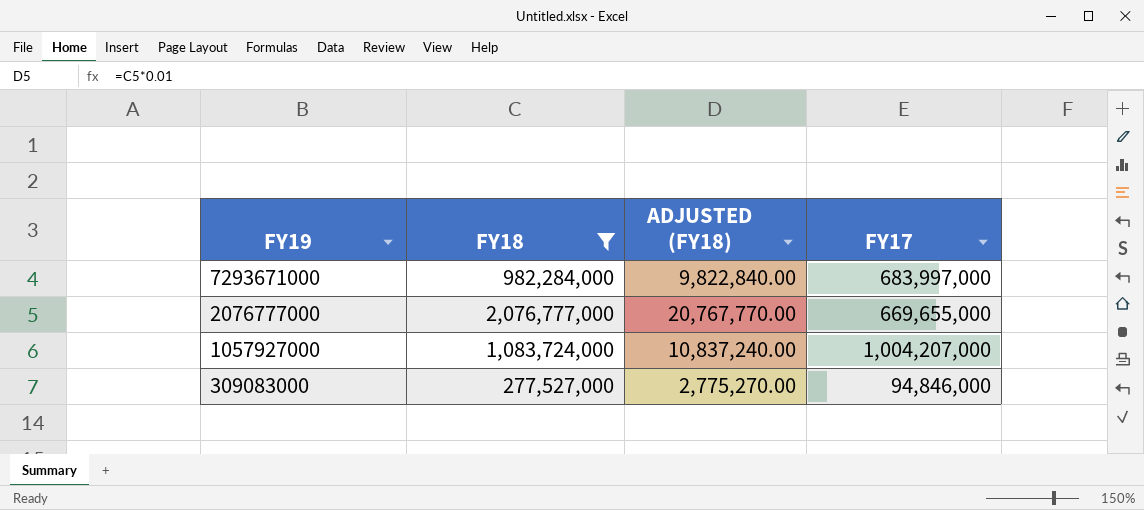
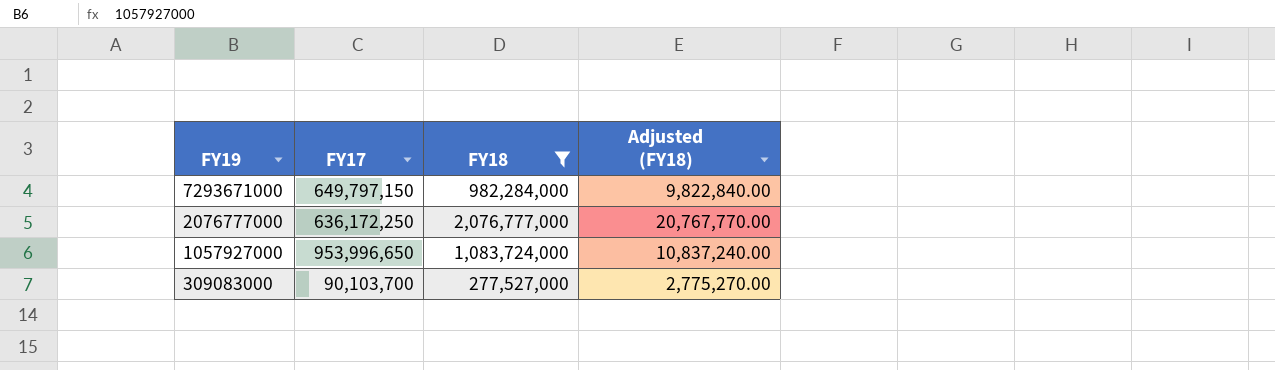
column FY17 | position: 4 -> 2
column name: ADJUSTED (FY18) -> Adjusted (FY18)
7293671000 | FY17: 683,997,000 -> 649,797,150
2076777000 | FY17: 669,655,000 -> 636,172,250
1057927000 | FY17: 1,004,207,000 -> 953,996,650
309083000 | FY17: 94,846,000 -> 90,103,700

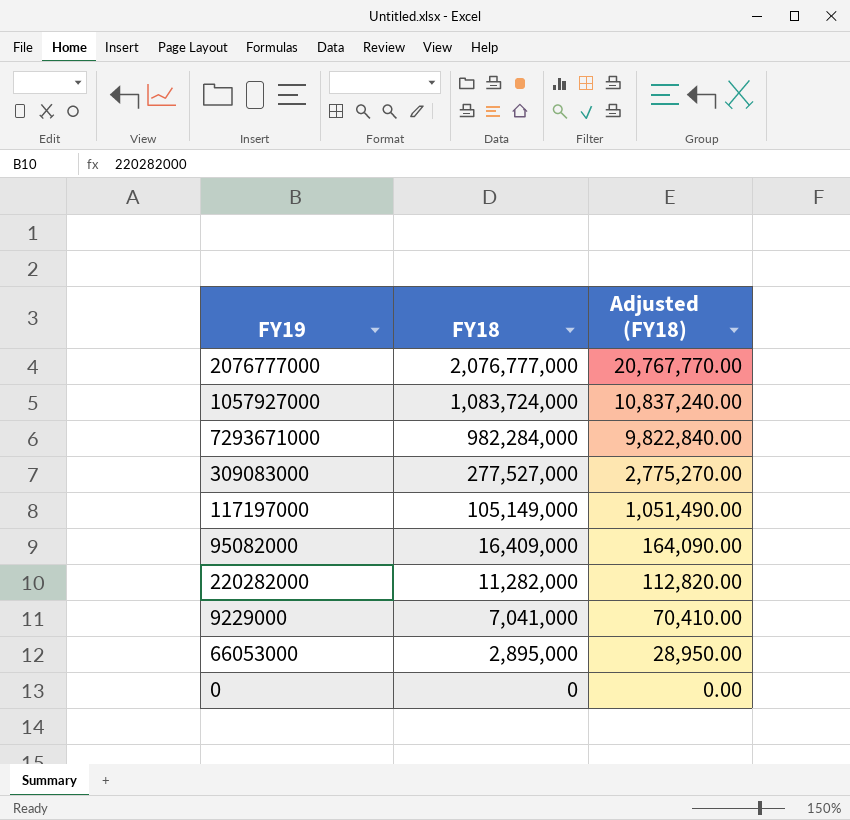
filter: FY18 >= 277,527,000 -> none
row order: FY19 descending -> FY18 descending
column FY17 | position: 2 -> none

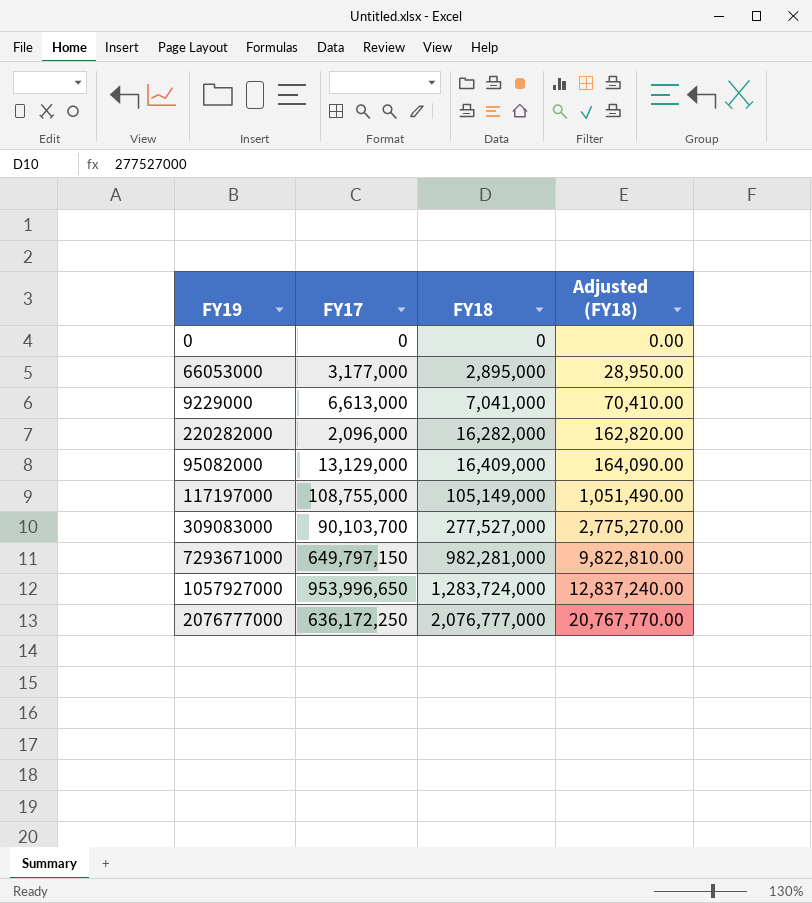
row order: FY18 descending -> FY18 ascending
column FY17 | position: none -> 2
220282000 | FY18: 11,282,000 -> 16,282,000
220282000 | Adjusted (FY18): 112,820.00 -> 162,820.00
7293671000 | FY18: 982,284,000 -> 982,281,000
7293671000 | Adjusted (FY18): 9,822,840.00 -> 9,822,810.00
1057927000 | FY18: 1,083,724,000 -> 1,283,724,000
1057927000 | Adjusted (FY18): 10,837,240.00 -> 12,837,240.00

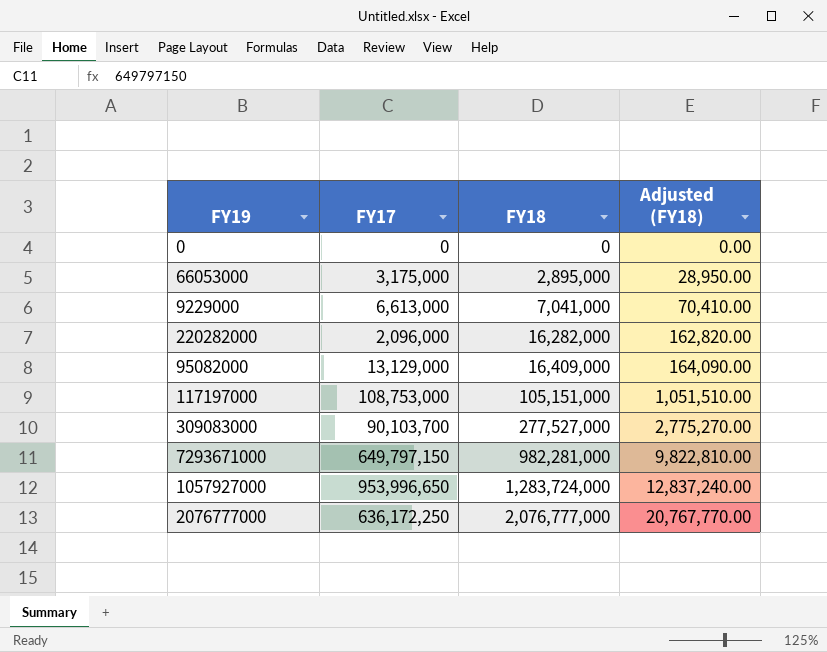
66053000 | FY17: 3,177,000 -> 3,175,000
117197000 | FY17: 108,755,000 -> 108,753,000
117197000 | FY18: 105,149,000 -> 105,151,000
117197000 | Adjusted (FY18): 1,051,490.00 -> 1,051,510.00

